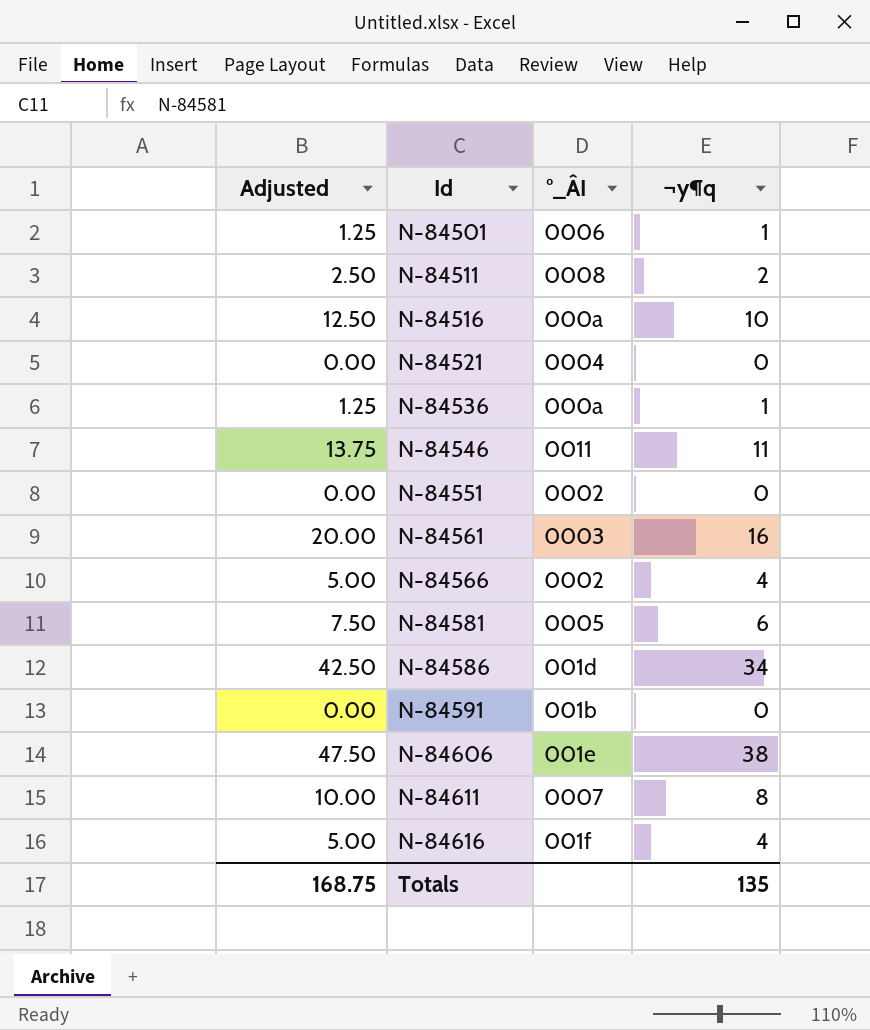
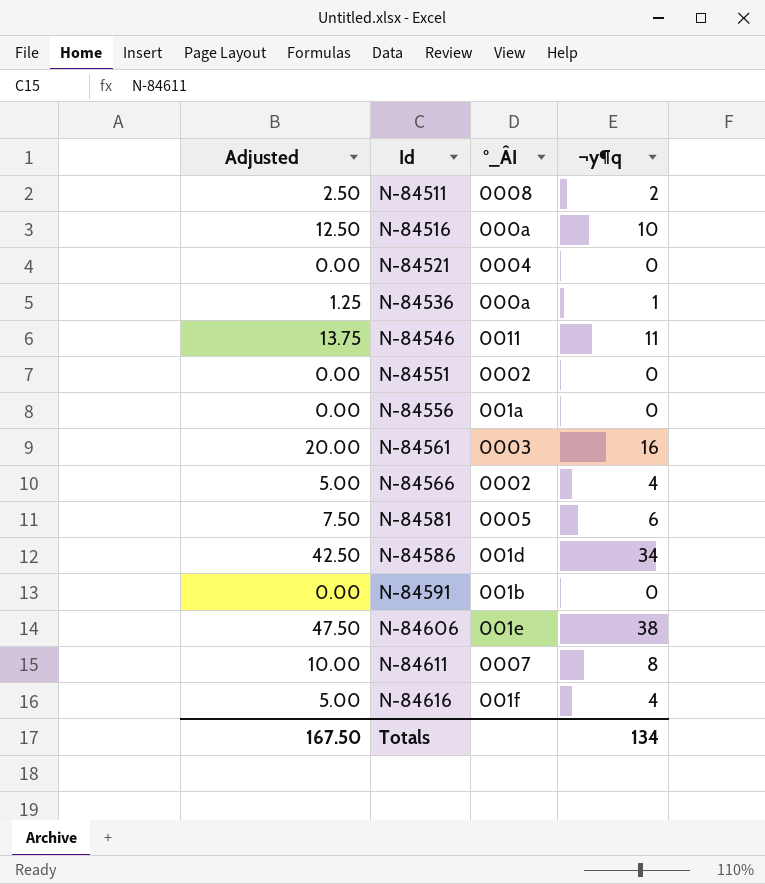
row N-84501: 1.25 | 0006 | 1 -> none
row N-84556: none -> 0.00 | 001a | 0
Totals | Adjusted: 168.75 -> 167.50
Totals | ¬y¶q: 135 -> 134

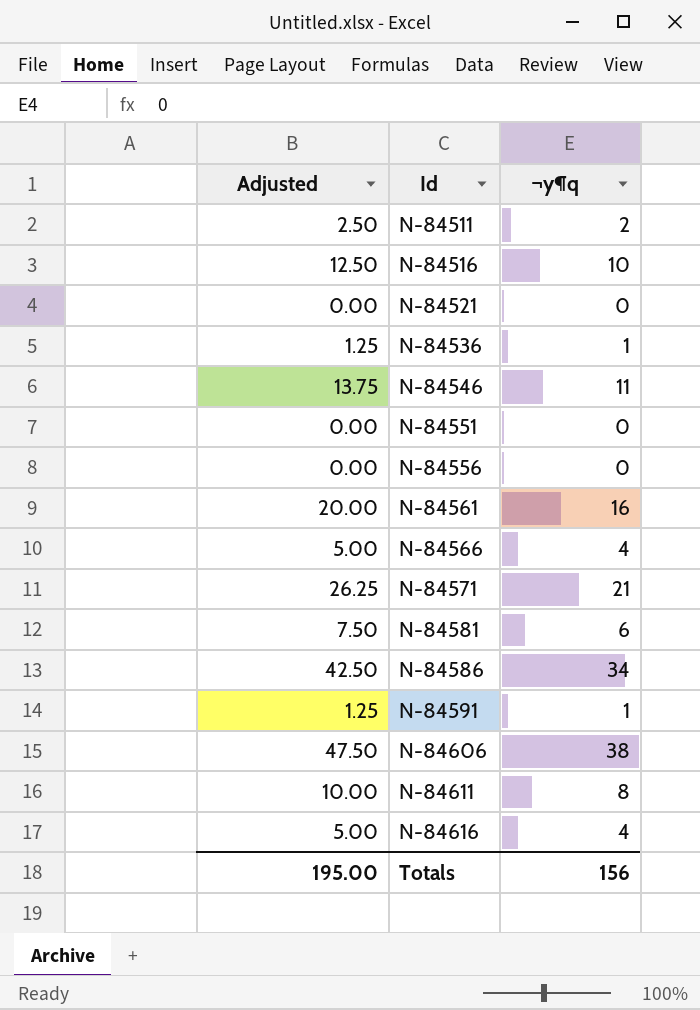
column °_ÂI | position: 3 -> none
row N-84571: none -> 26.25 | 21
N-84591 | Adjusted: 0.00 -> 1.25
N-84591 | ¬y¶q: 0 -> 1
Totals | Adjusted: 167.50 -> 195.00
Totals | ¬y¶q: 134 -> 156

